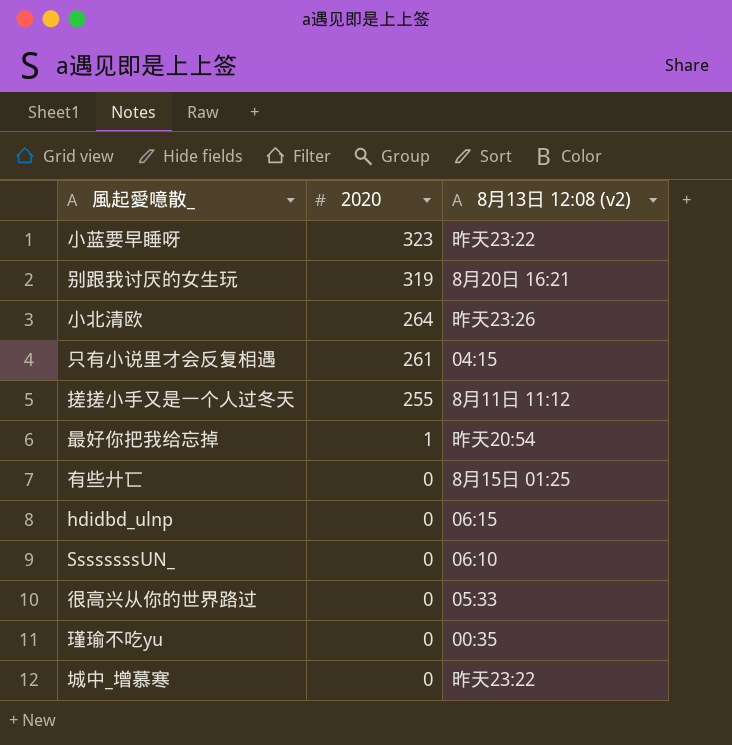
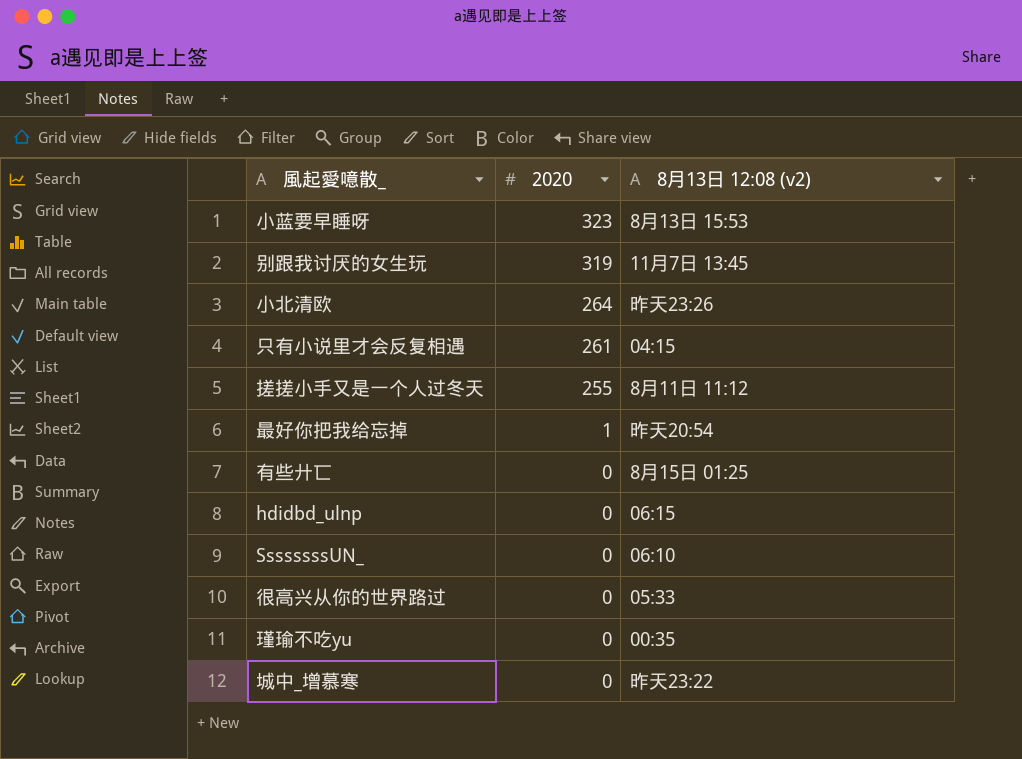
小蓝要早睡呀 | 8月13日 12:08 (v2): 昨天23:22 -> 8月13日 15:53
别跟我讨厌的女生玩 | 8月13日 12:08 (v2): 8月20日 16:21 -> 11月7日 13:45

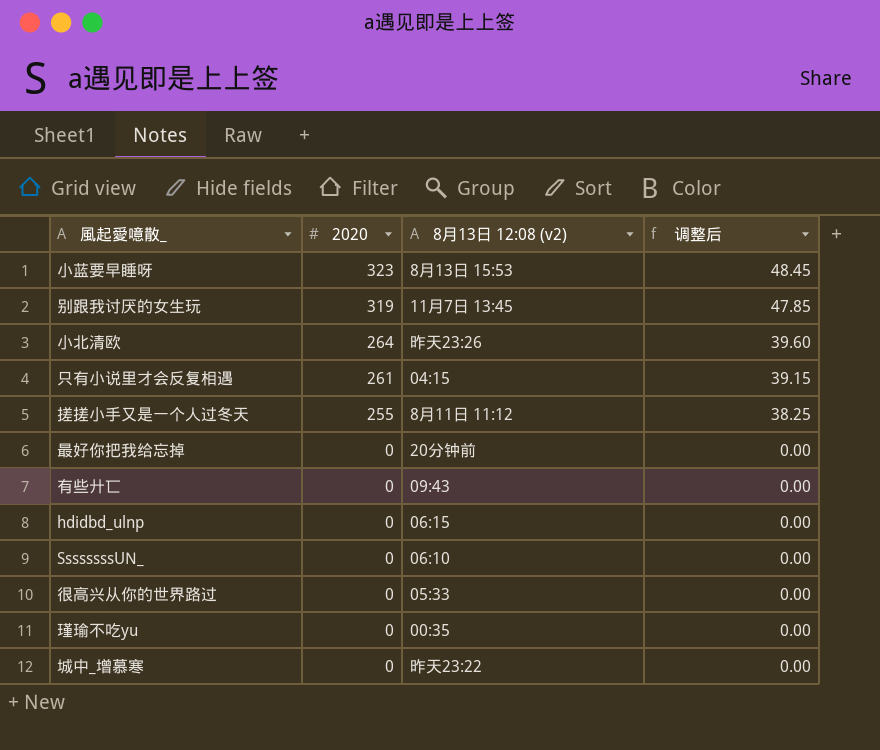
column 调整后 | formula: none -> [2020] * 0.15
最好你把我给忘掉 | 2020: 1 -> 0
最好你把我给忘掉 | 8月13日 12:08 (v2): 昨天20:54 -> 20分钟前
有些廾匸 | 8月13日 12:08 (v2): 8月15日 01:25 -> 09:43

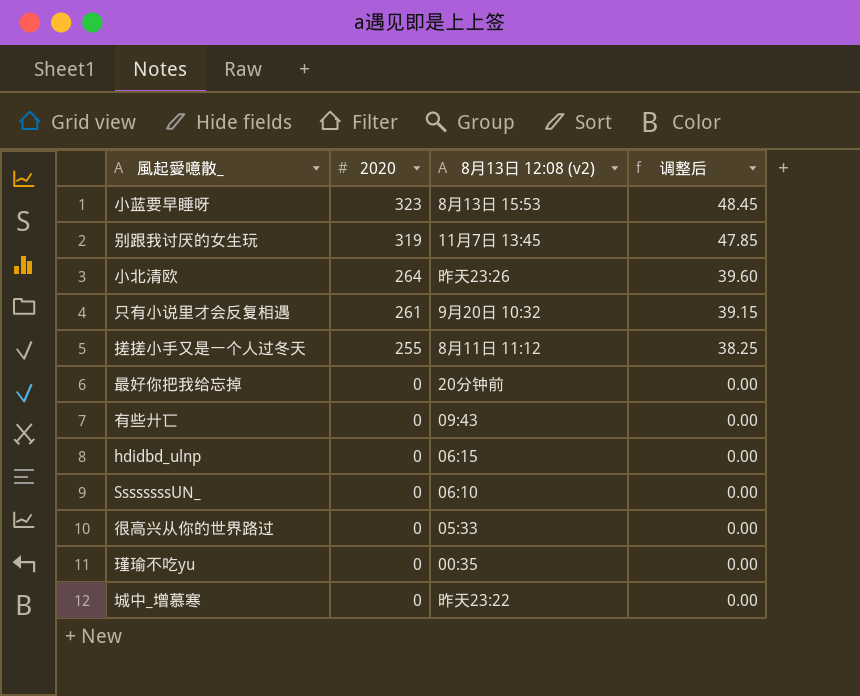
只有小说里才会反复相遇 | 8月13日 12:08 (v2): 04:15 -> 9月20日 10:32

